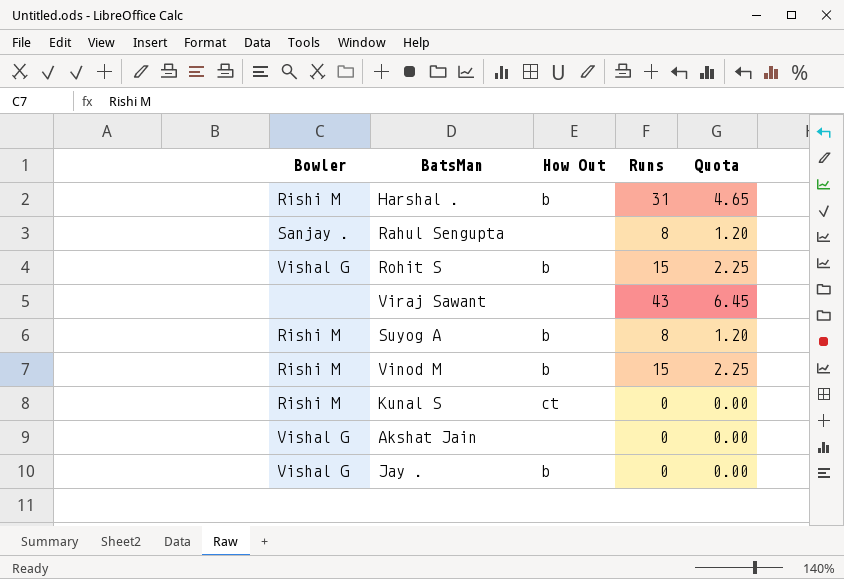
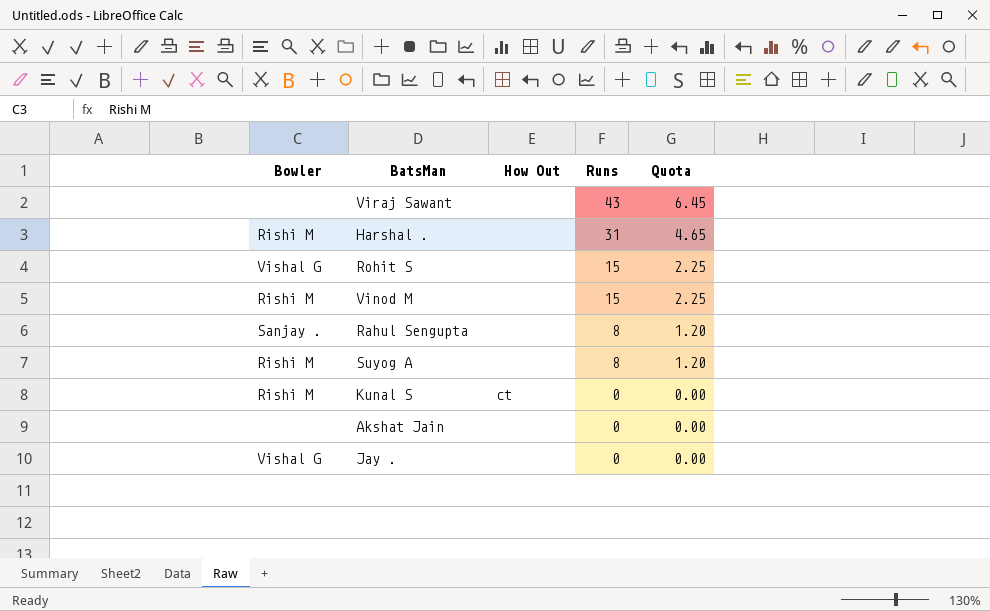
row order: none -> Runs descending
Harshal . | How Out: b -> none
Rohit S | How Out: b -> none
Vinod M | How Out: b -> none
Suyog A | How Out: b -> none
Akshat Jain | Bowler: Vishal G -> none
Jay . | How Out: b -> none

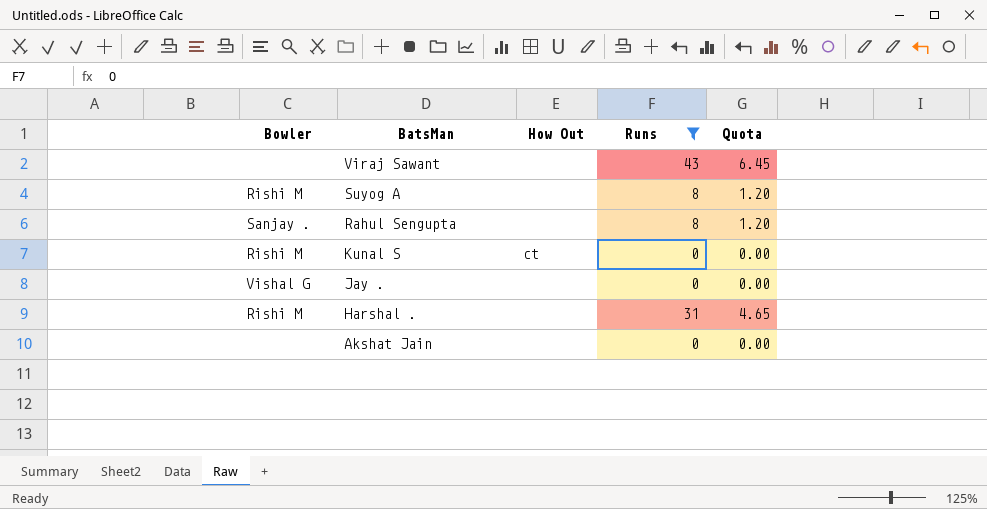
filter: none -> Runs != 15
row order: Runs descending -> BatsMan descending

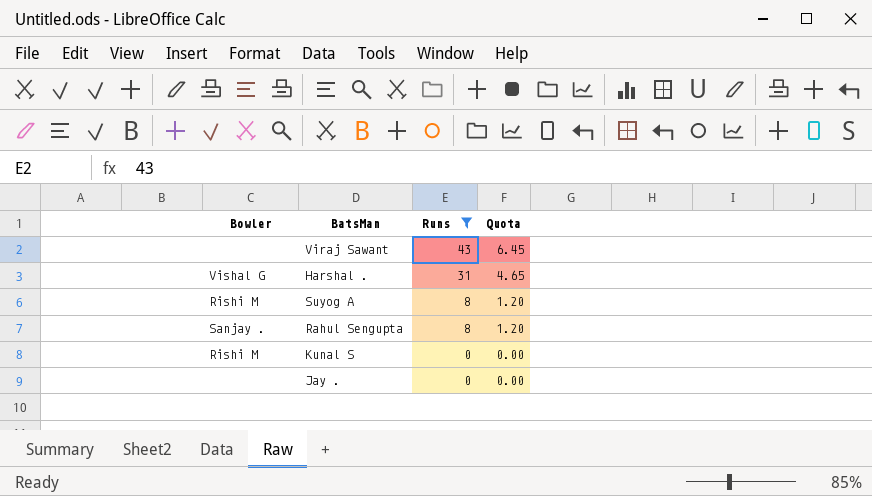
row order: BatsMan descending -> Runs descending
column How Out | position: 3 -> none
row Akshat Jain: none | none | 0 | 0.00 -> none
Harshal . | Bowler: Rishi M -> Vishal G
Jay . | Bowler: Vishal G -> none

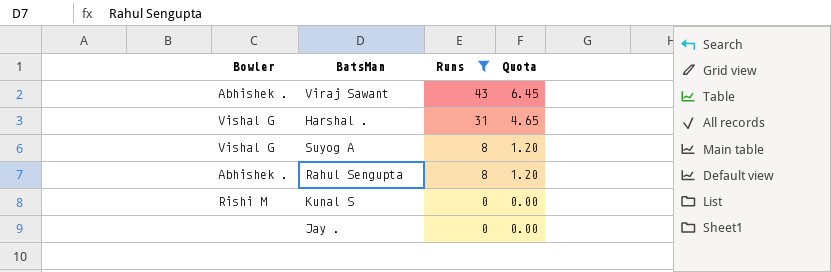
Viraj Sawant | Bowler: none -> Abhishek .
Suyog A | Bowler: Rishi M -> Vishal G
Rahul Sengupta | Bowler: Sanjay . -> Abhishek .

